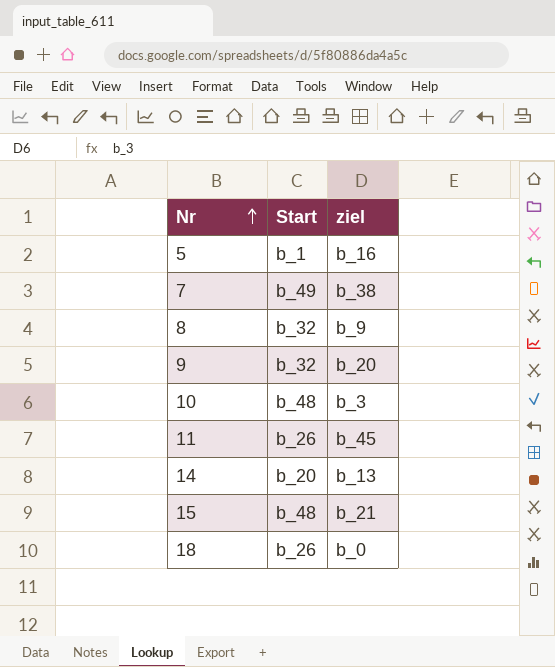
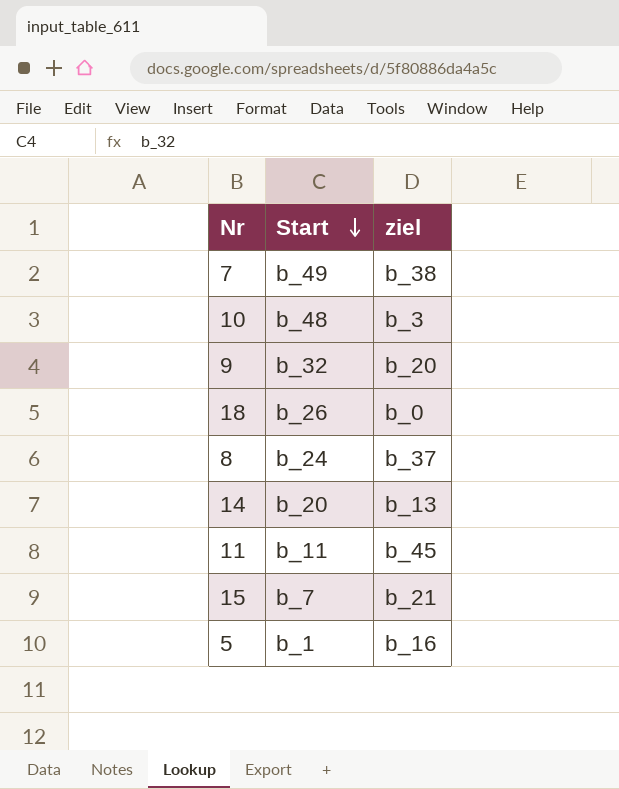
row order: Nr ascending -> Start descending
8 | Start: b_32 -> b_24
8 | ziel: b_9 -> b_37
11 | Start: b_26 -> b_11
15 | Start: b_48 -> b_7

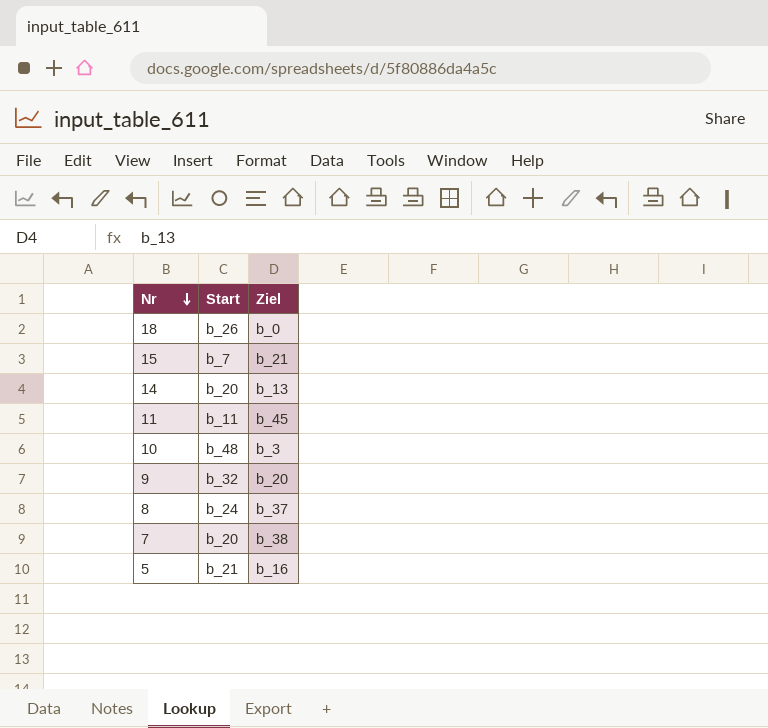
row order: Start descending -> Nr descending
column name: ziel -> Ziel
7 | Start: b_49 -> b_20
5 | Start: b_1 -> b_21

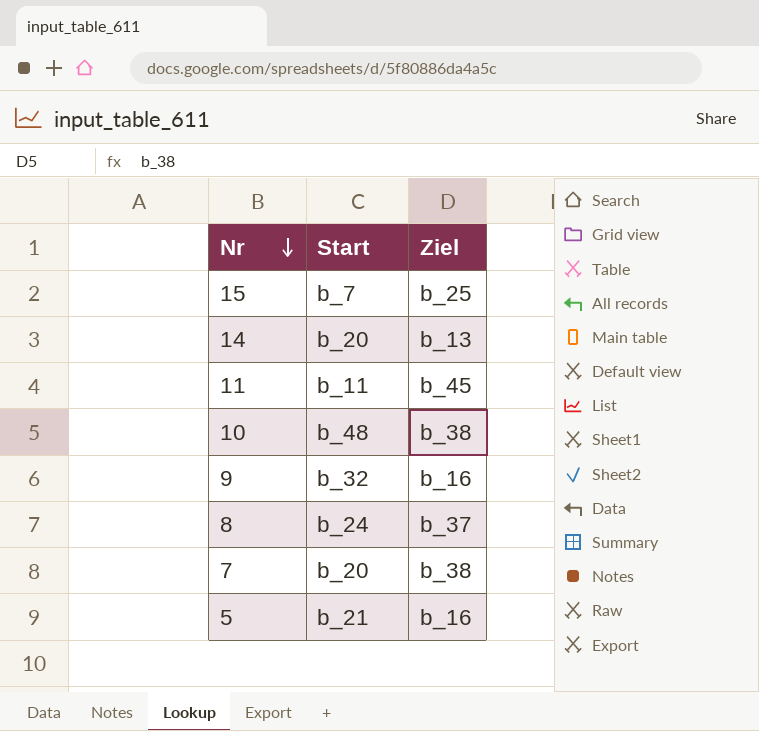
row 18: b_26 | b_0 -> none
15 | Ziel: b_21 -> b_25
10 | Ziel: b_3 -> b_38
9 | Ziel: b_20 -> b_16

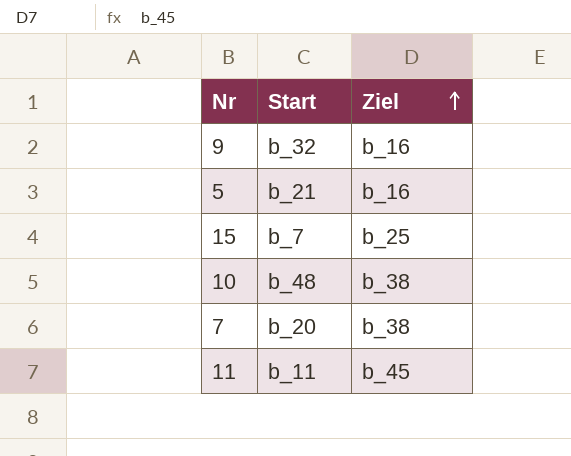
row order: Nr descending -> Ziel ascending
row 14: b_20 | b_13 -> none
row 8: b_24 | b_37 -> none

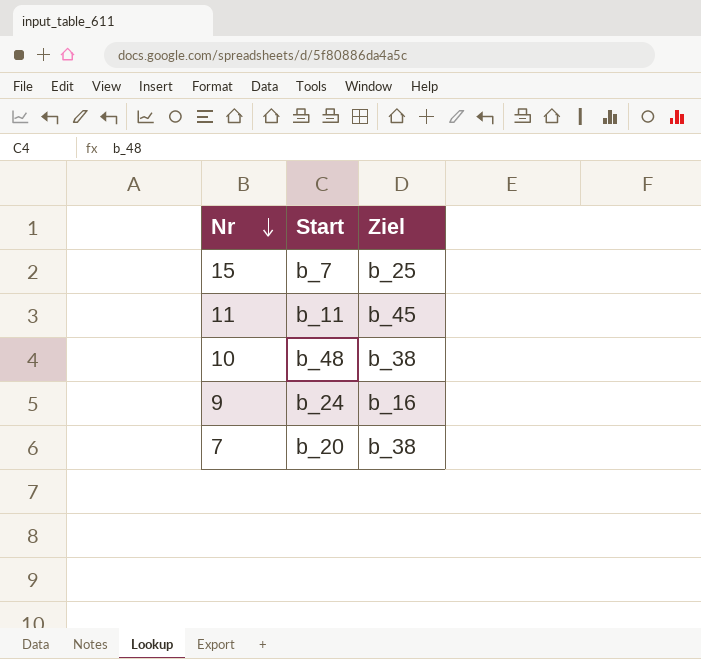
row order: Ziel ascending -> Nr descending
row 5: b_21 | b_16 -> none
9 | Start: b_32 -> b_24

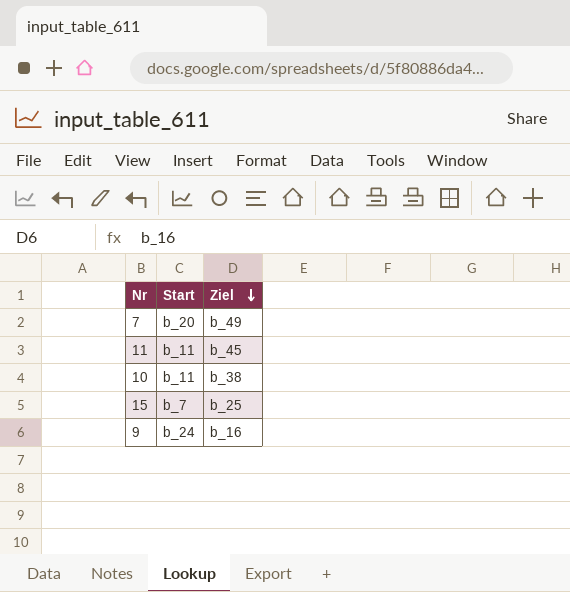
row order: Nr descending -> Ziel descending
7 | Ziel: b_38 -> b_49
10 | Start: b_48 -> b_11

